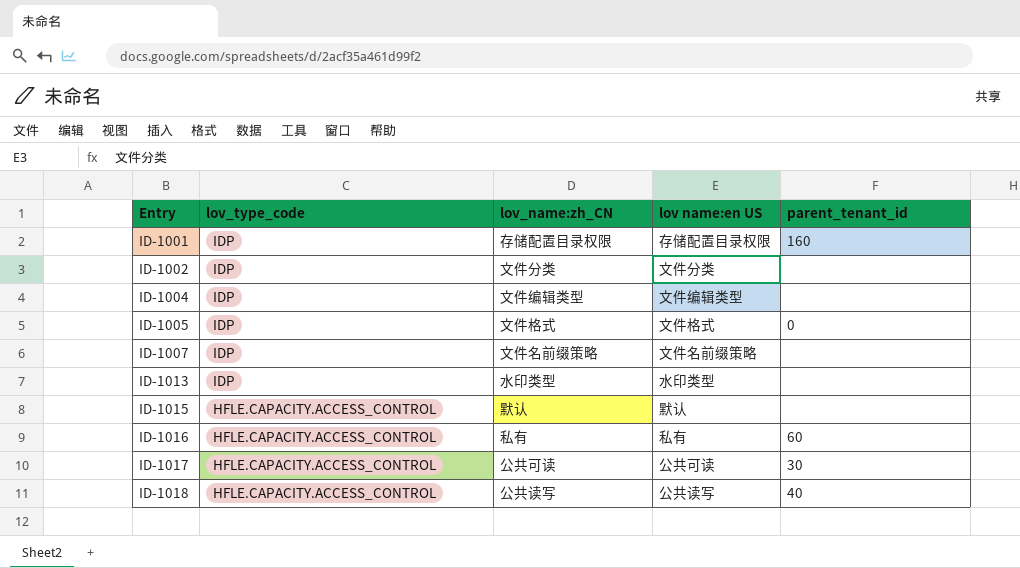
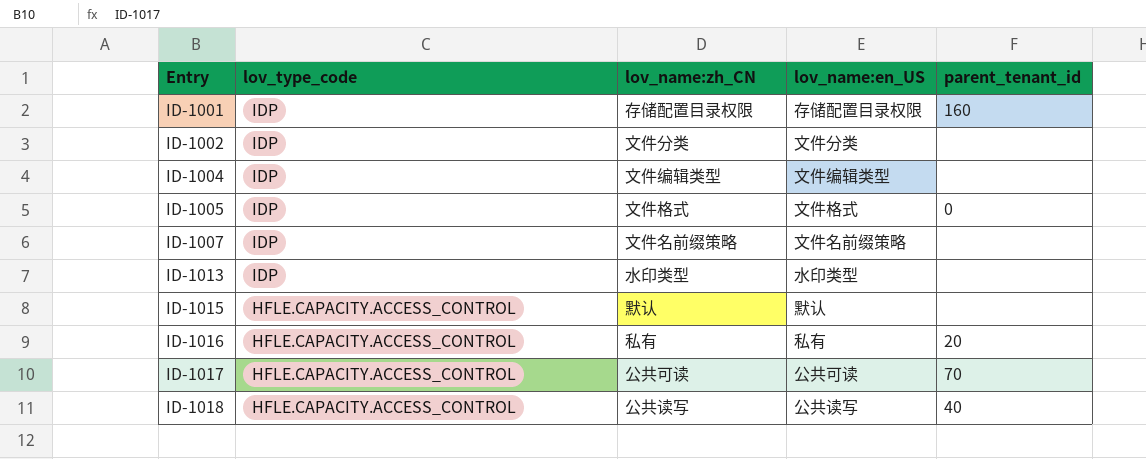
column name: lov name:en US -> lov_name:en_US
ID-1016 | parent_tenant_id: 60 -> 20
ID-1017 | parent_tenant_id: 30 -> 70

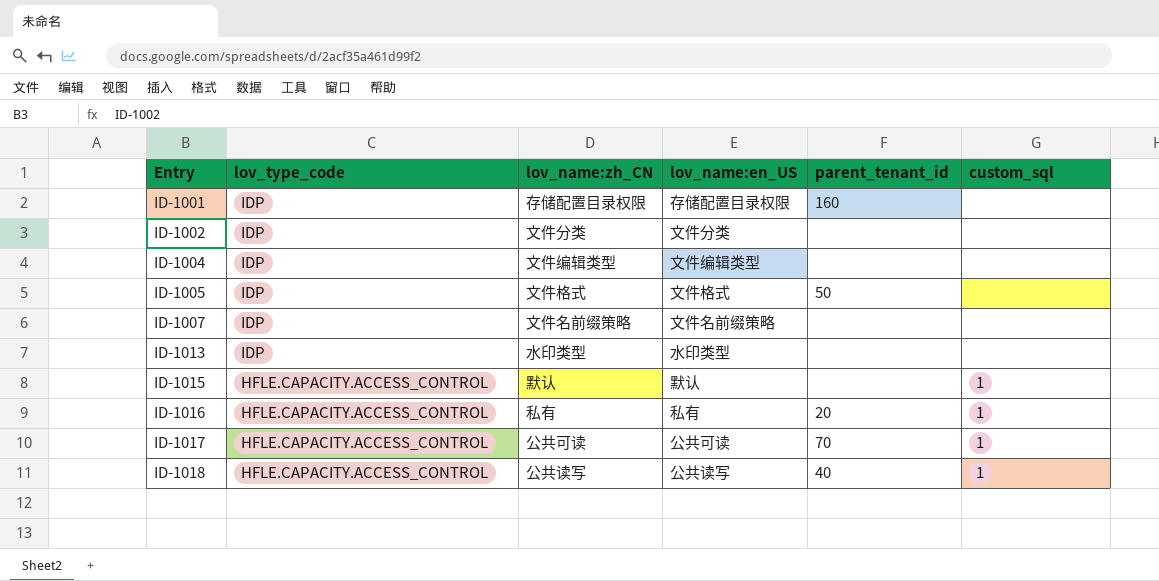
column custom_sql | position: none -> 6
ID-1005 | parent_tenant_id: 0 -> 50

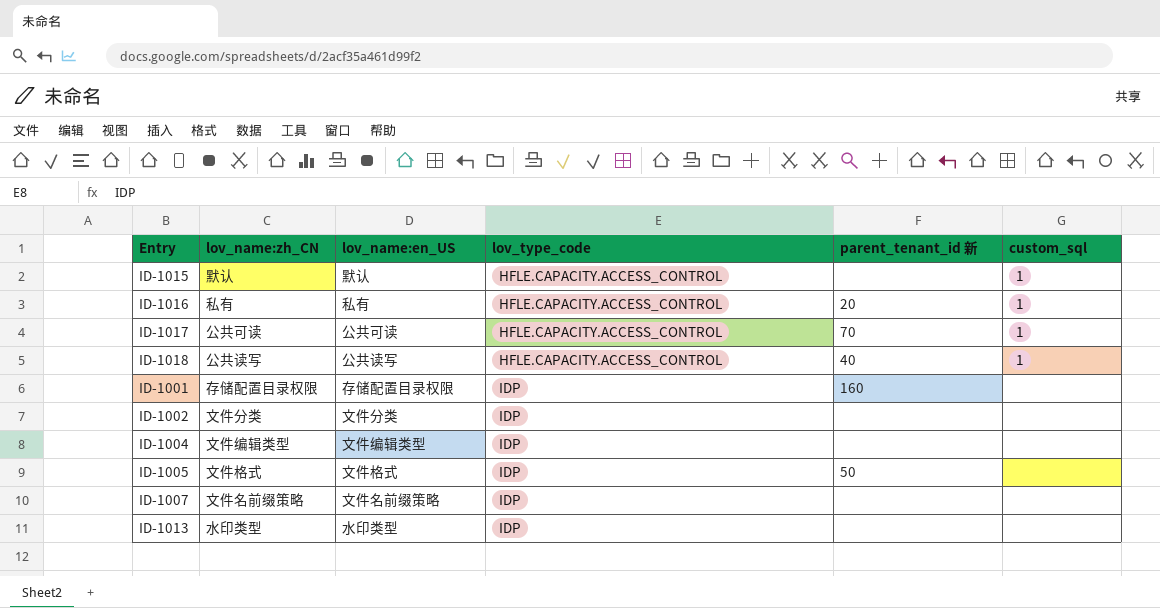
row order: Entry ascending -> lov_type_code ascending
column lov_type_code | position: 2 -> 4
column name: parent_tenant_id -> parent_tenant_id 新

